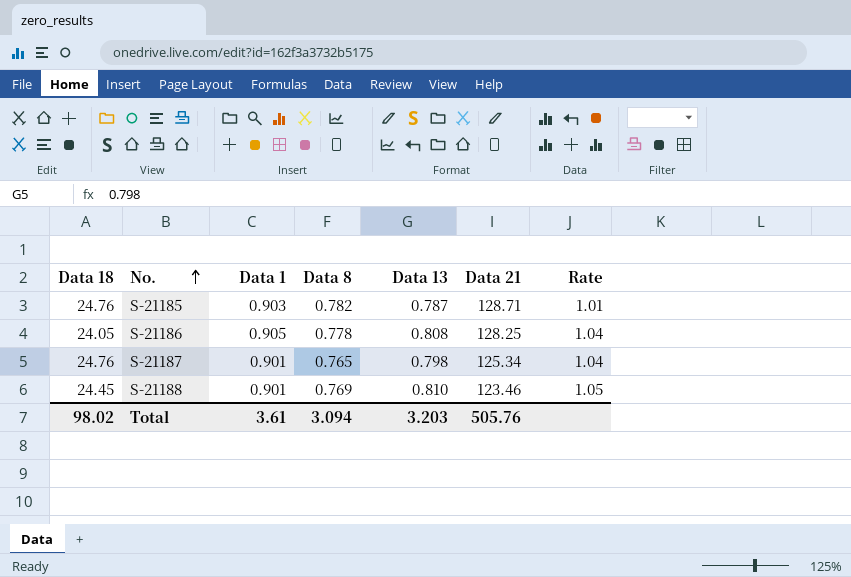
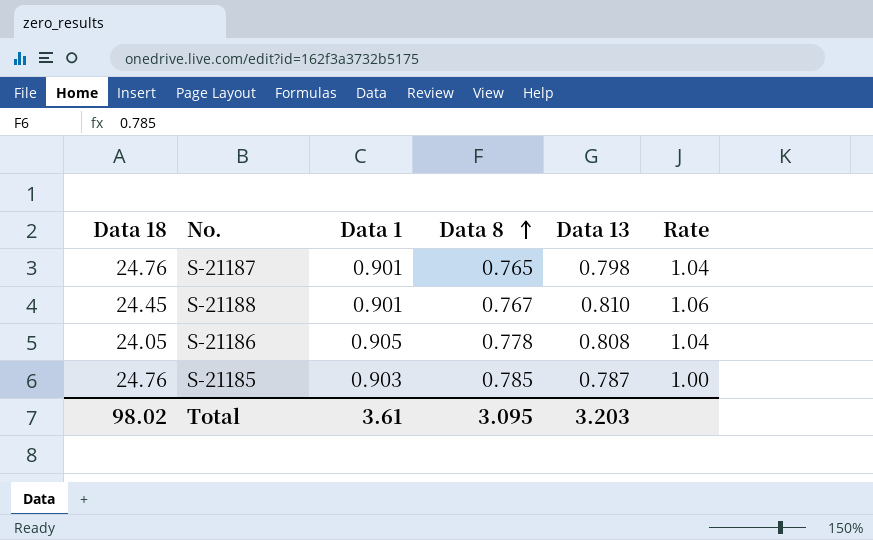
row order: No. ascending -> Data 8 ascending
column Data 21 | position: 6 -> none
S-21188 | Data 8: 0.769 -> 0.767
S-21188 | Rate: 1.05 -> 1.06
S-21185 | Data 8: 0.782 -> 0.785
S-21185 | Rate: 1.01 -> 1.00
Total | Data 8: 3.094 -> 3.095

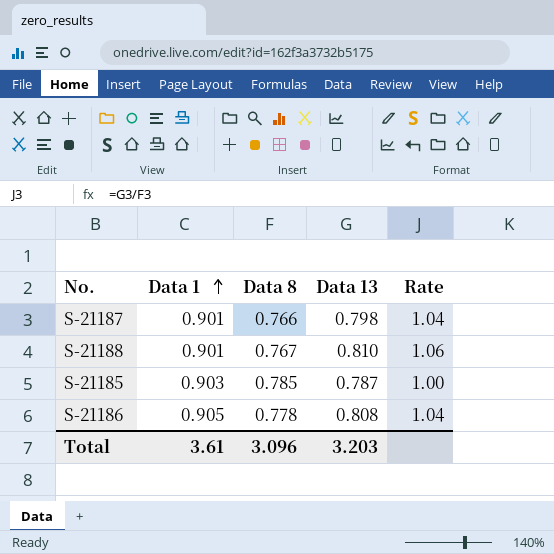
row order: Data 8 ascending -> Data 1 ascending
column Data 18 | position: 1 -> none
S-21187 | Data 8: 0.765 -> 0.766
Total | Data 8: 3.095 -> 3.096

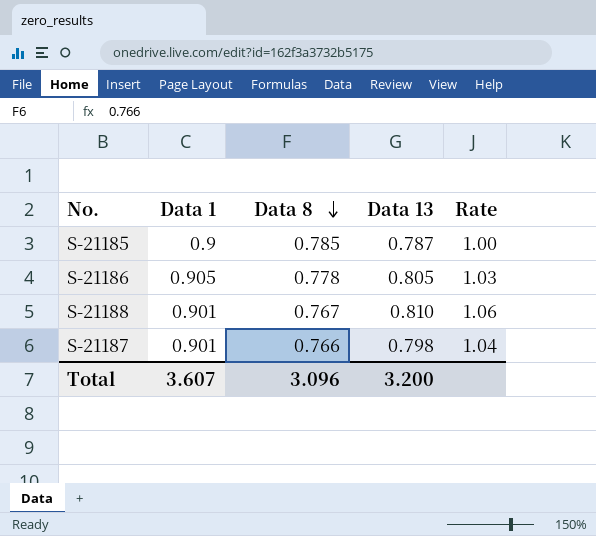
row order: Data 1 ascending -> Data 8 descending
S-21185 | Data 1: 0.903 -> 0.9
S-21186 | Data 13: 0.808 -> 0.805
S-21186 | Rate: 1.04 -> 1.03
Total | Data 1: 3.61 -> 3.607
Total | Data 13: 3.203 -> 3.200

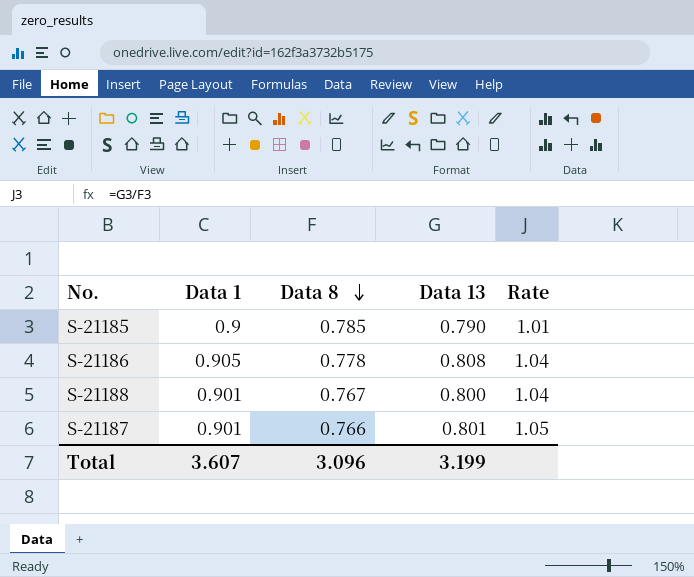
S-21185 | Data 13: 0.787 -> 0.790
S-21185 | Rate: 1.00 -> 1.01
S-21186 | Data 13: 0.805 -> 0.808
S-21186 | Rate: 1.03 -> 1.04
S-21188 | Data 13: 0.810 -> 0.800
S-21188 | Rate: 1.06 -> 1.04
S-21187 | Data 13: 0.798 -> 0.801
S-21187 | Rate: 1.04 -> 1.05
Total | Data 13: 3.200 -> 3.199

